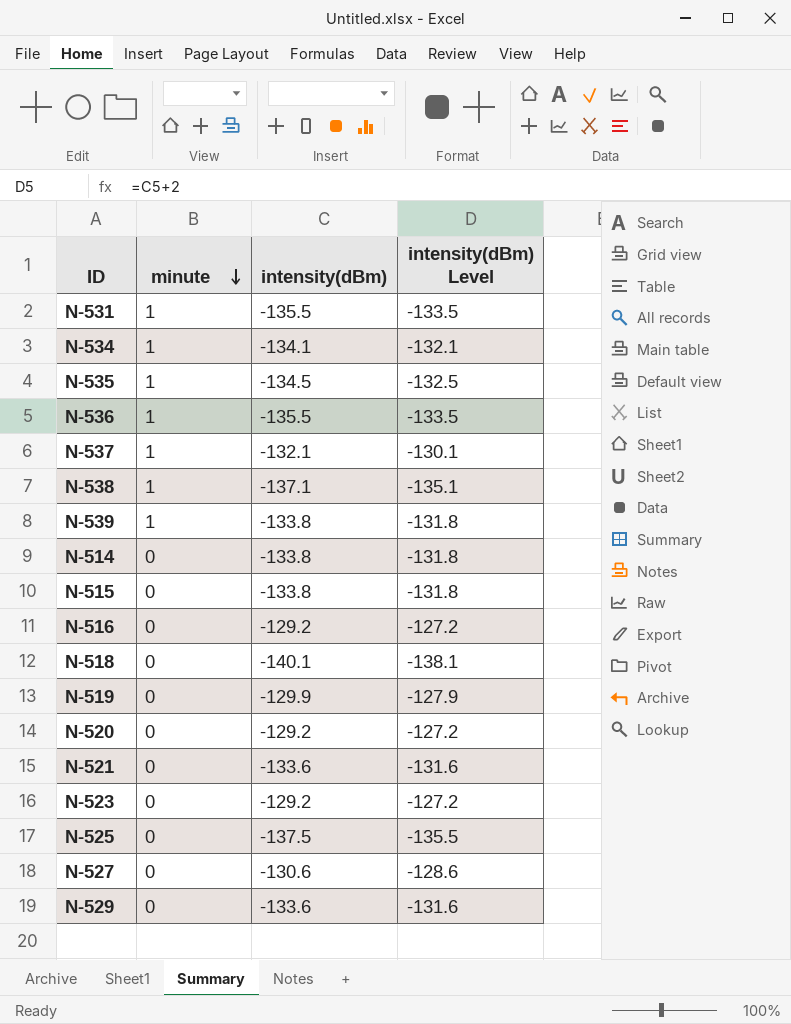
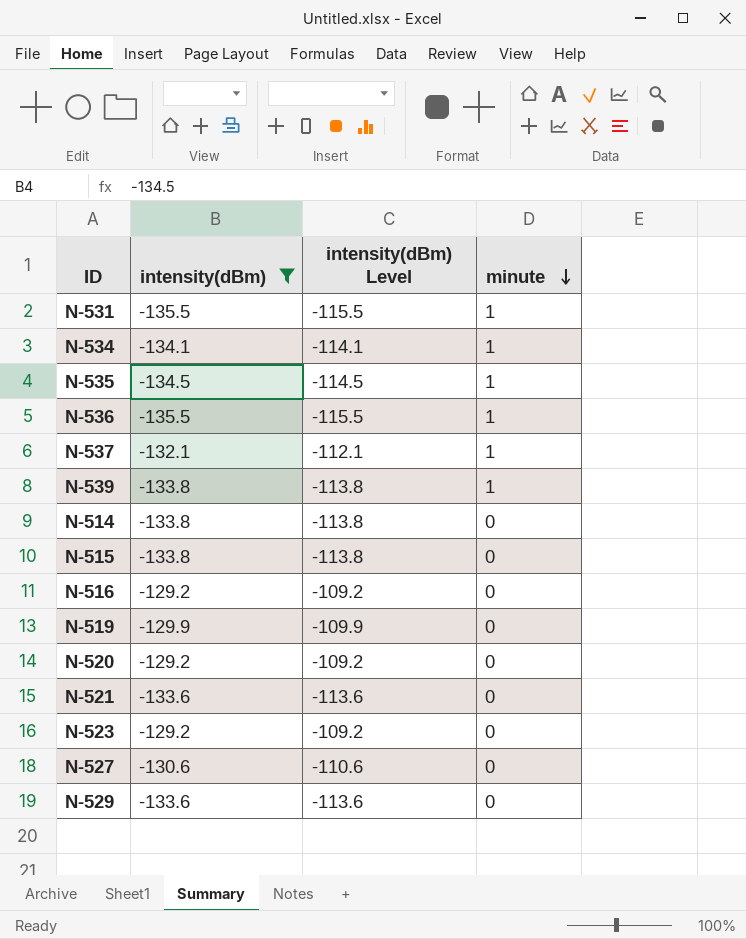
filter: none -> intensity(dBm) >= -135.5
column intensity(dBm) Level | formula: [intensity(dBm)] + 2 -> [intensity(dBm)] + 20
column minute | position: 2 -> 4

